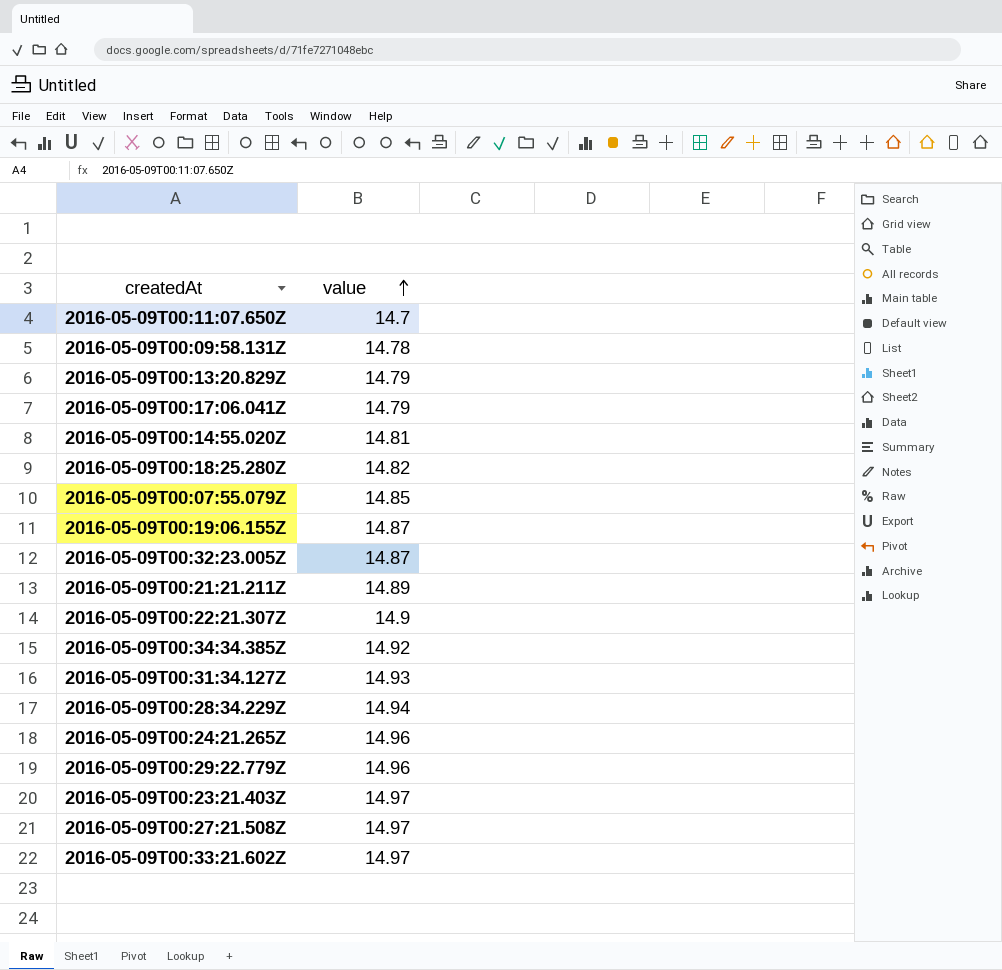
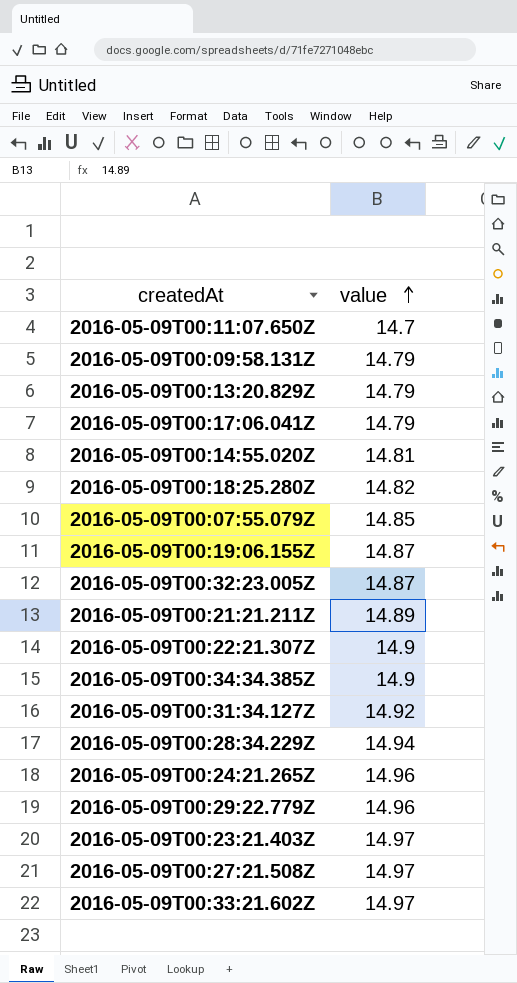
2016-05-09T00:09:58.131Z | value: 14.78 -> 14.79
2016-05-09T00:34:34.385Z | value: 14.92 -> 14.9
2016-05-09T00:31:34.127Z | value: 14.93 -> 14.92

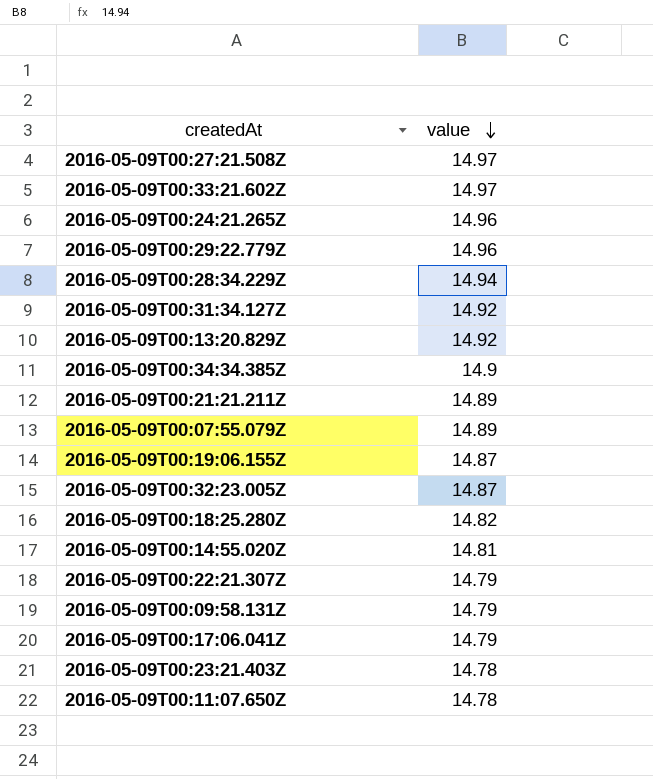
row order: value ascending -> value descending
2016-05-09T00:13:20.829Z | value: 14.79 -> 14.92
2016-05-09T00:07:55.079Z | value: 14.85 -> 14.89
2016-05-09T00:22:21.307Z | value: 14.9 -> 14.79
2016-05-09T00:23:21.403Z | value: 14.97 -> 14.78
2016-05-09T00:11:07.650Z | value: 14.7 -> 14.78

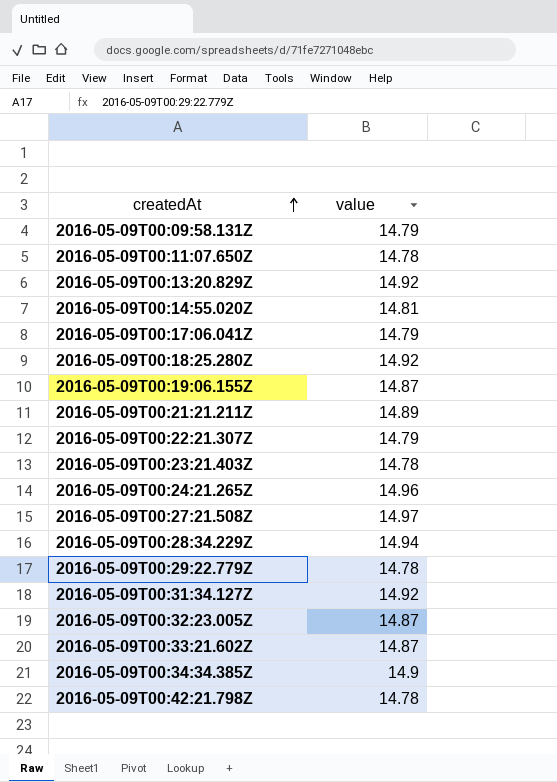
row order: value descending -> createdAt ascending
row 2016-05-09T00:07:55.079Z: 14.89 -> none
2016-05-09T00:18:25.280Z | value: 14.82 -> 14.92
2016-05-09T00:29:22.779Z | value: 14.96 -> 14.78
2016-05-09T00:33:21.602Z | value: 14.97 -> 14.87
row 2016-05-09T00:42:21.798Z: none -> 14.78

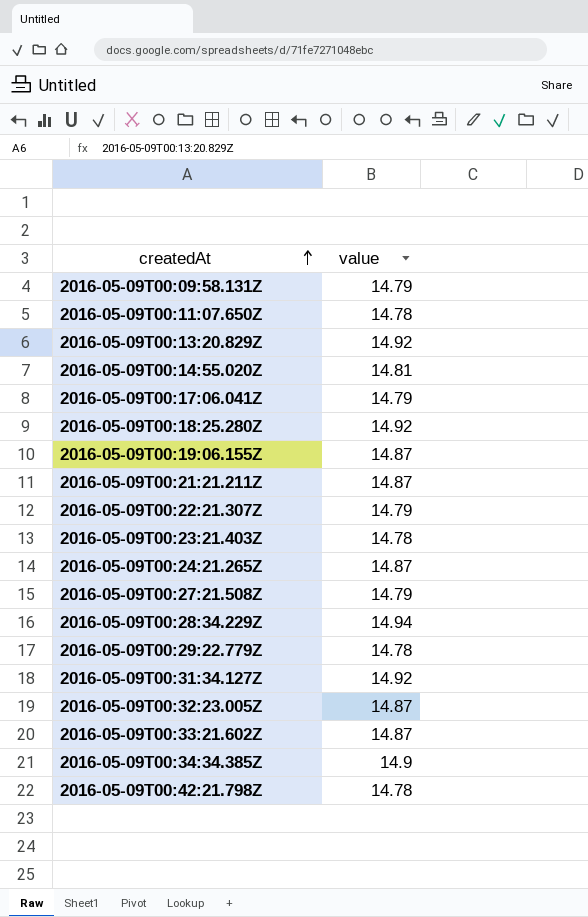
2016-05-09T00:21:21.211Z | value: 14.89 -> 14.87
2016-05-09T00:24:21.265Z | value: 14.96 -> 14.87
2016-05-09T00:27:21.508Z | value: 14.97 -> 14.79

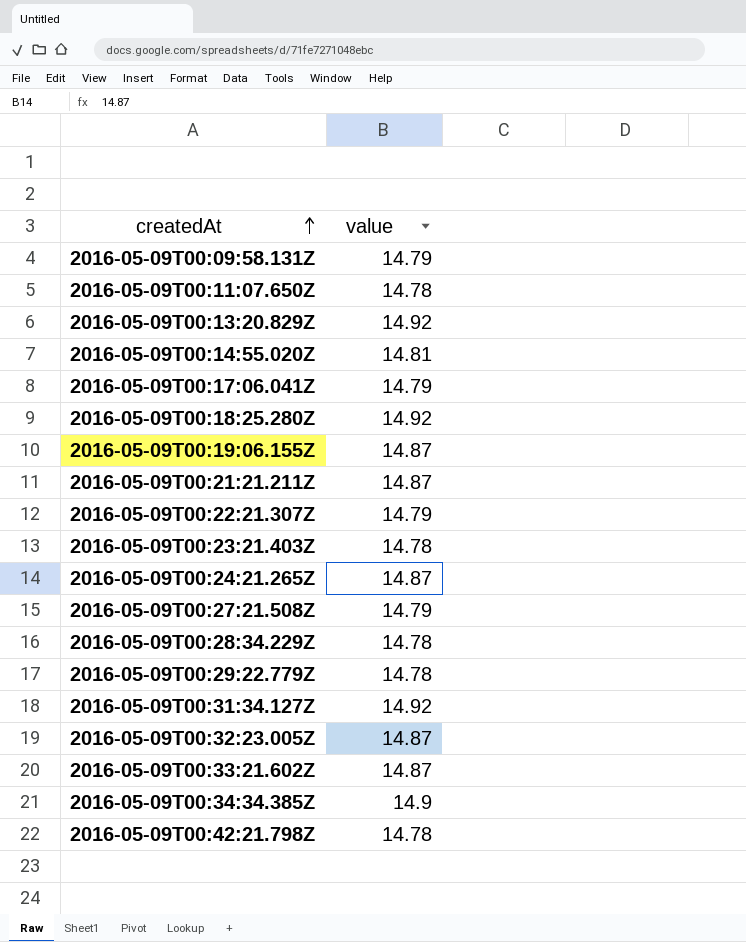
2016-05-09T00:28:34.229Z | value: 14.94 -> 14.78

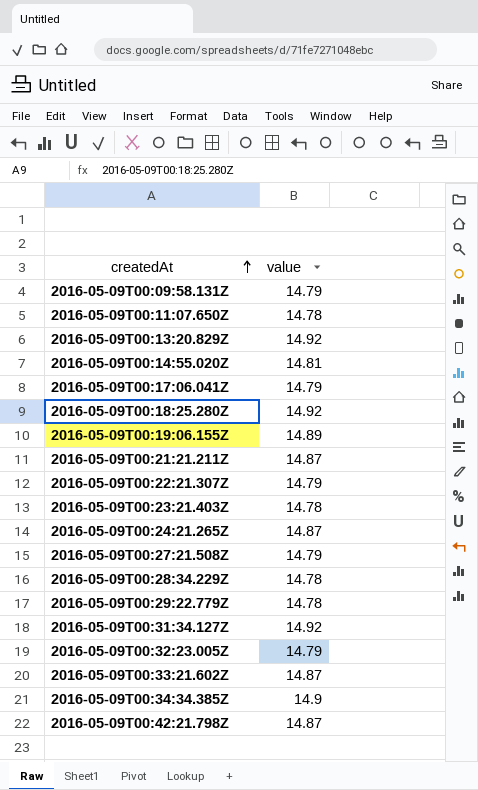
2016-05-09T00:19:06.155Z | value: 14.87 -> 14.89
2016-05-09T00:32:23.005Z | value: 14.87 -> 14.79
2016-05-09T00:42:21.798Z | value: 14.78 -> 14.87

